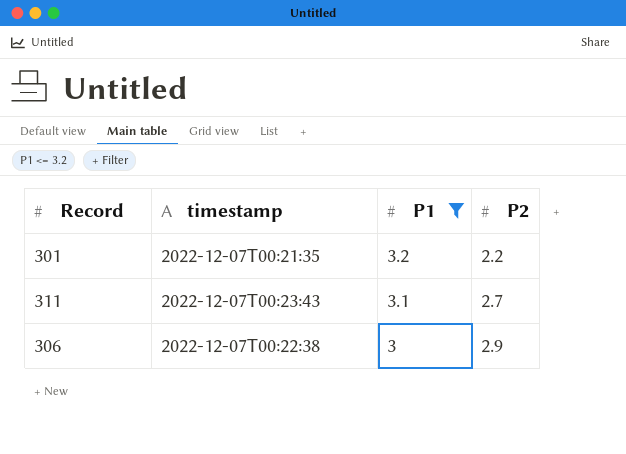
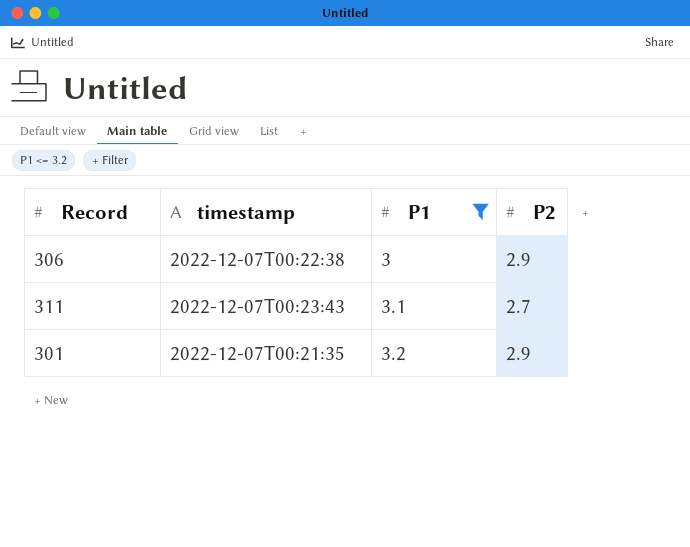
row order: P1 descending -> P1 ascending
301 | P2: 2.2 -> 2.9

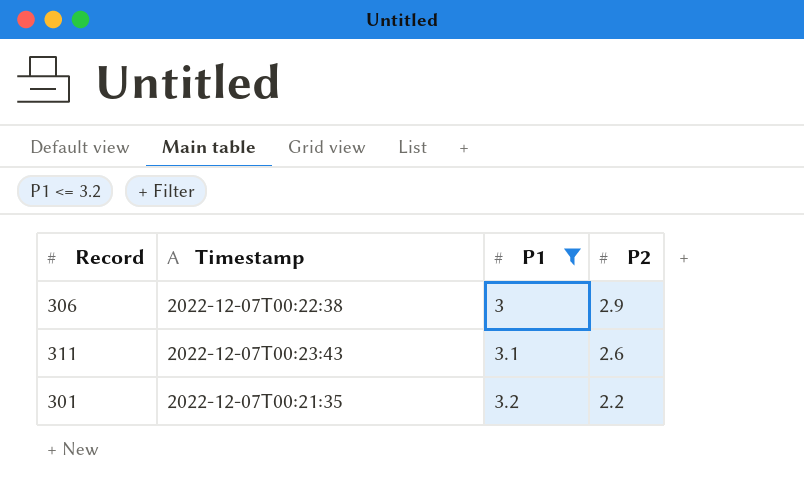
column name: timestamp -> Timestamp
311 | P2: 2.7 -> 2.6
301 | P2: 2.9 -> 2.2

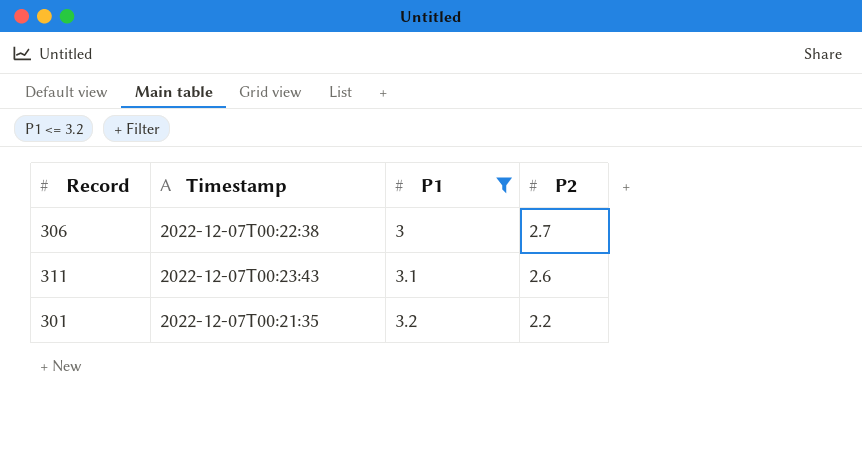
306 | P2: 2.9 -> 2.7

